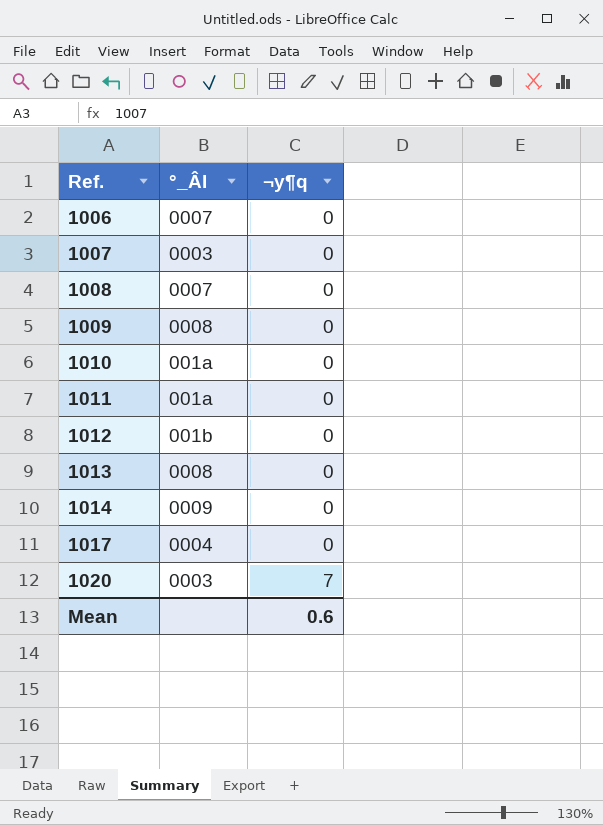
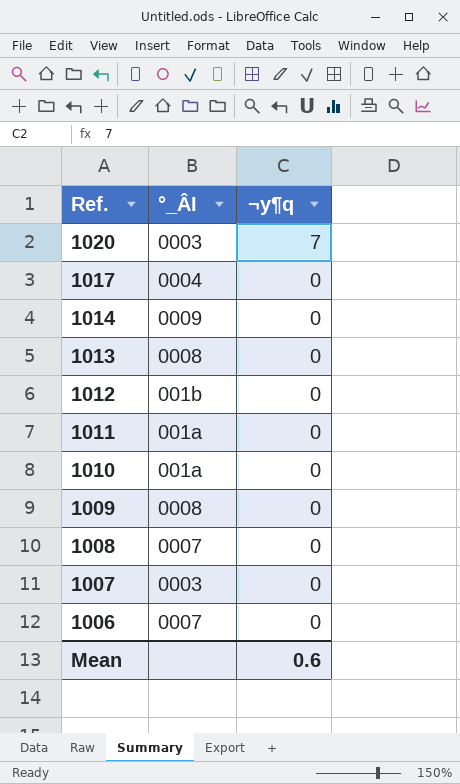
row order: Ref. ascending -> Ref. descending

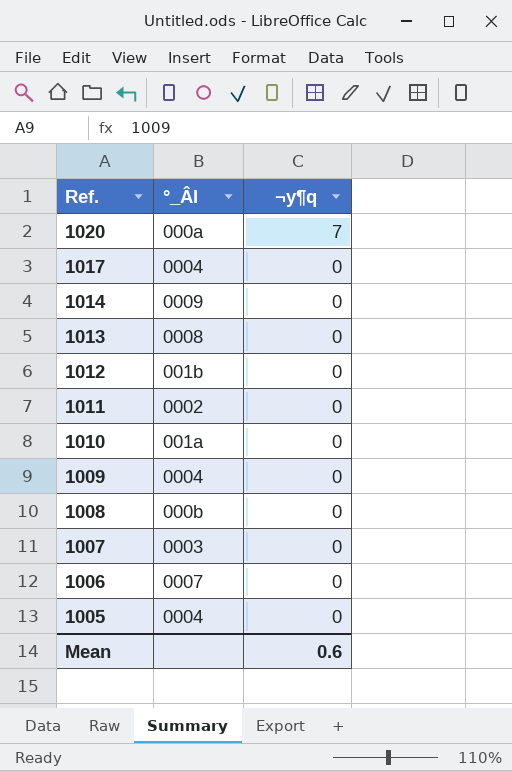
1020 | °_ÂI: 0003 -> 000a
1011 | °_ÂI: 001a -> 0002
1009 | °_ÂI: 0008 -> 0004
1008 | °_ÂI: 0007 -> 000b
row 1005: none -> 0004 | 0

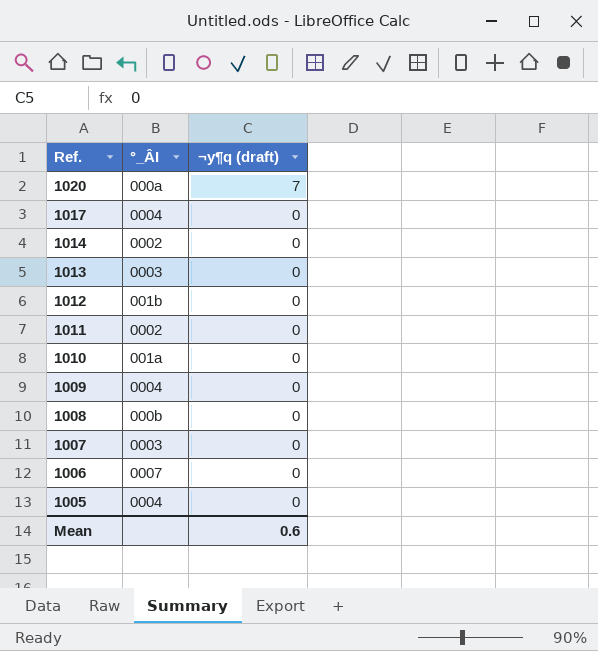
column name: ¬y¶q -> ¬y¶q (draft)
1014 | °_ÂI: 0009 -> 0002
1013 | °_ÂI: 0008 -> 0003

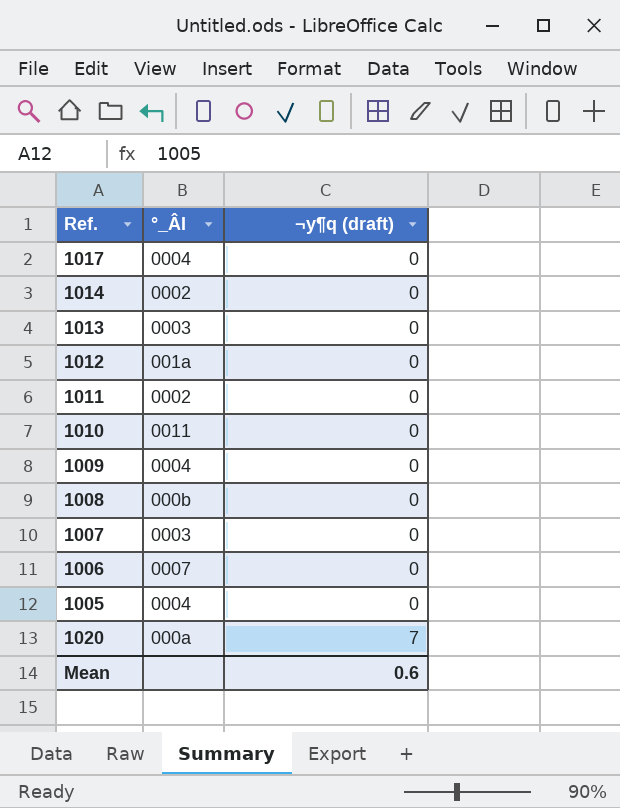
row order: Ref. descending -> ¬y¶q (draft) ascending
1012 | °_ÂI: 001b -> 001a
1010 | °_ÂI: 001a -> 0011

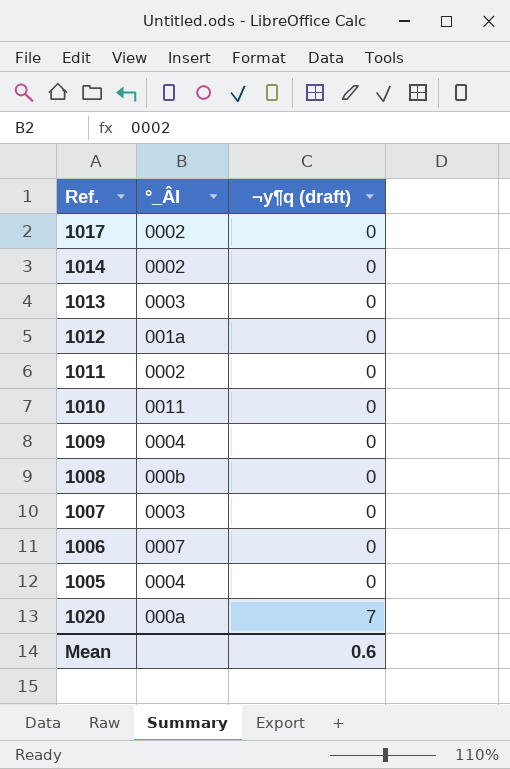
1017 | °_ÂI: 0004 -> 0002

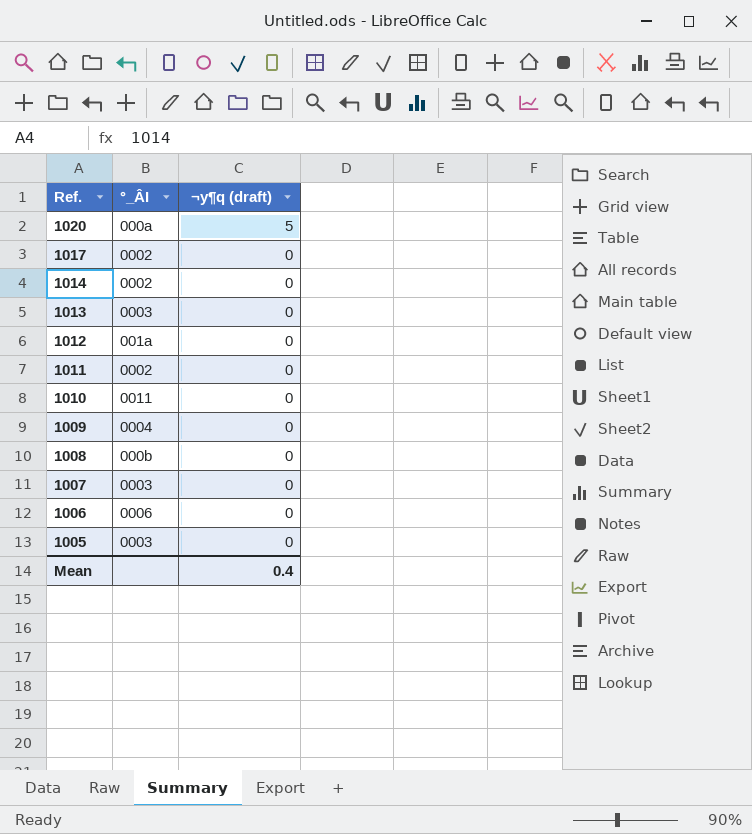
row order: ¬y¶q (draft) ascending -> Ref. descending
1020 | ¬y¶q (draft): 7 -> 5
1006 | °_ÂI: 0007 -> 0006
1005 | °_ÂI: 0004 -> 0003
Mean | ¬y¶q (draft): 0.6 -> 0.4

